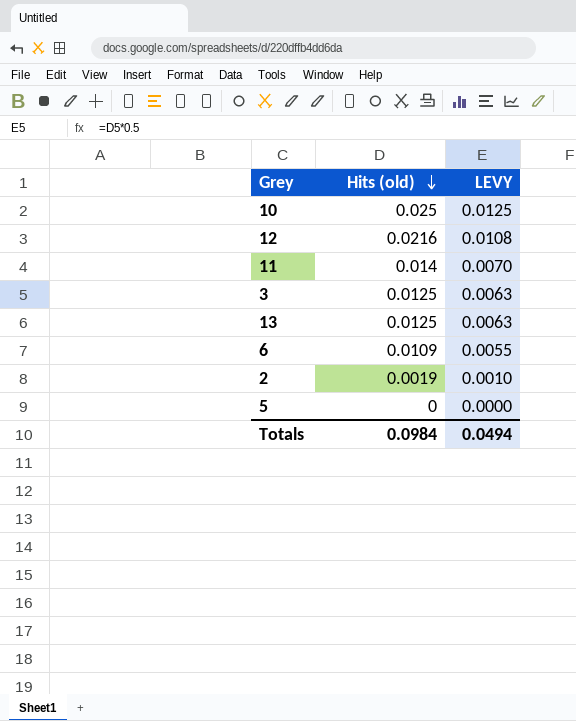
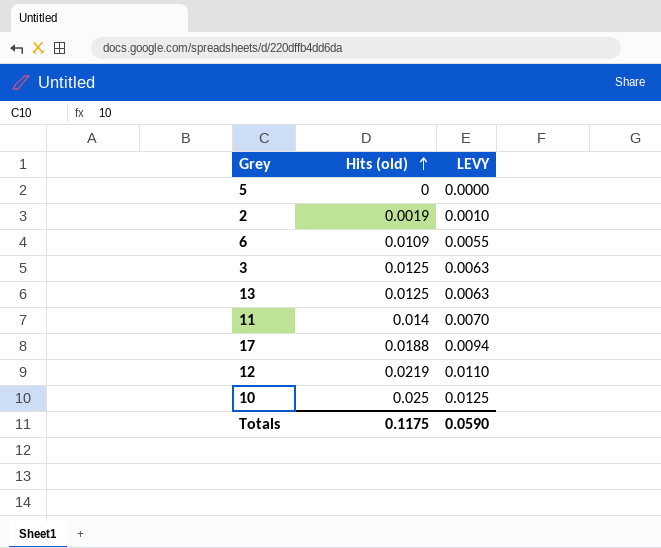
row order: Hits (old) descending -> Hits (old) ascending
row 17: none -> 0.0188 | 0.0094
12 | Hits (old): 0.0216 -> 0.0219
12 | LEVY: 0.0108 -> 0.0110
Totals | Hits (old): 0.0984 -> 0.1175
Totals | LEVY: 0.0494 -> 0.0590

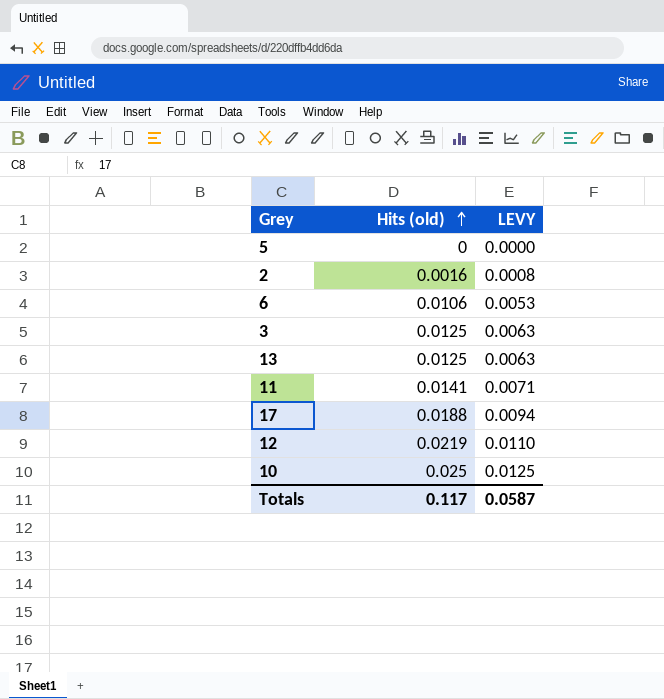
2 | Hits (old): 0.0019 -> 0.0016
2 | LEVY: 0.0010 -> 0.0008
6 | Hits (old): 0.0109 -> 0.0106
6 | LEVY: 0.0055 -> 0.0053
11 | Hits (old): 0.014 -> 0.0141
11 | LEVY: 0.0070 -> 0.0071
Totals | Hits (old): 0.1175 -> 0.117
Totals | LEVY: 0.0590 -> 0.0587

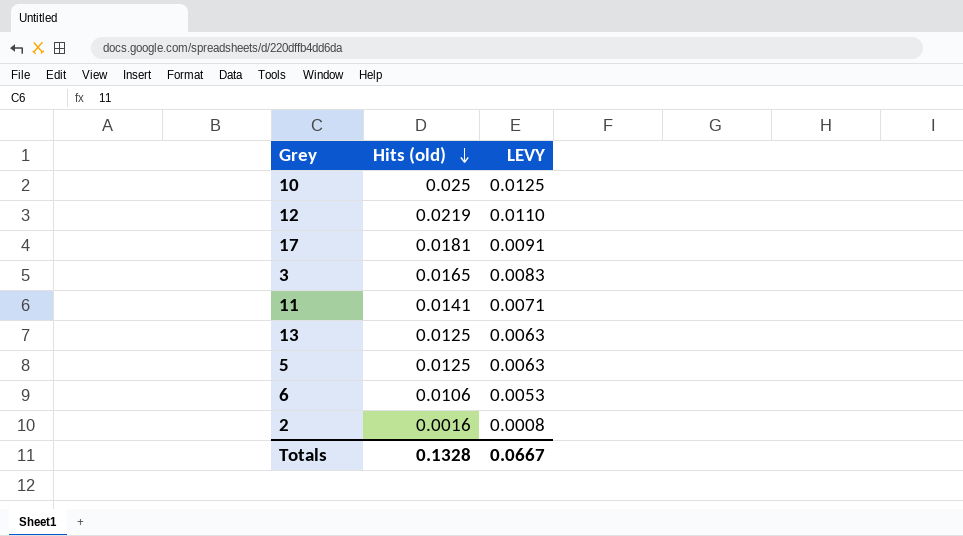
row order: Hits (old) ascending -> Hits (old) descending
17 | Hits (old): 0.0188 -> 0.0181
17 | LEVY: 0.0094 -> 0.0091
3 | Hits (old): 0.0125 -> 0.0165
3 | LEVY: 0.0063 -> 0.0083
5 | Hits (old): 0 -> 0.0125
5 | LEVY: 0.0000 -> 0.0063
Totals | Hits (old): 0.117 -> 0.1328
Totals | LEVY: 0.0587 -> 0.0667

